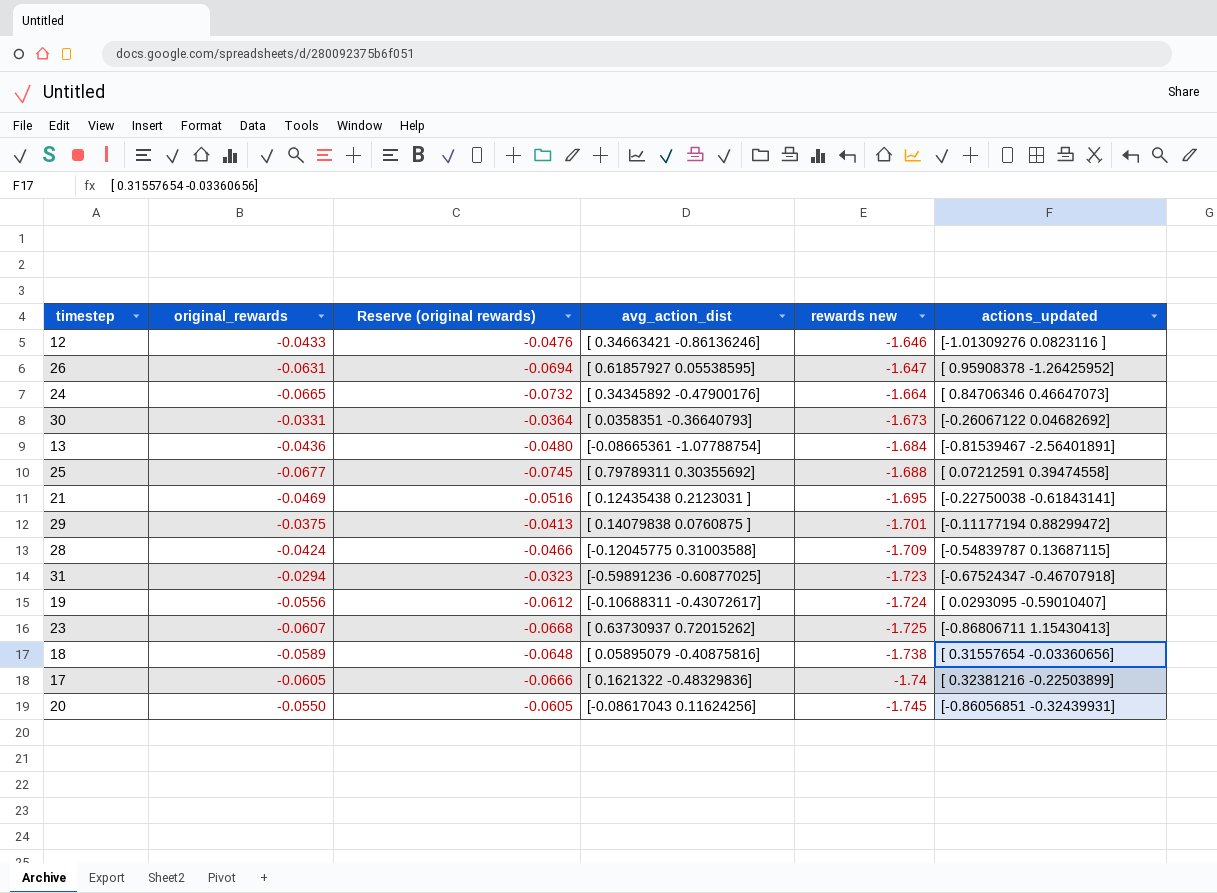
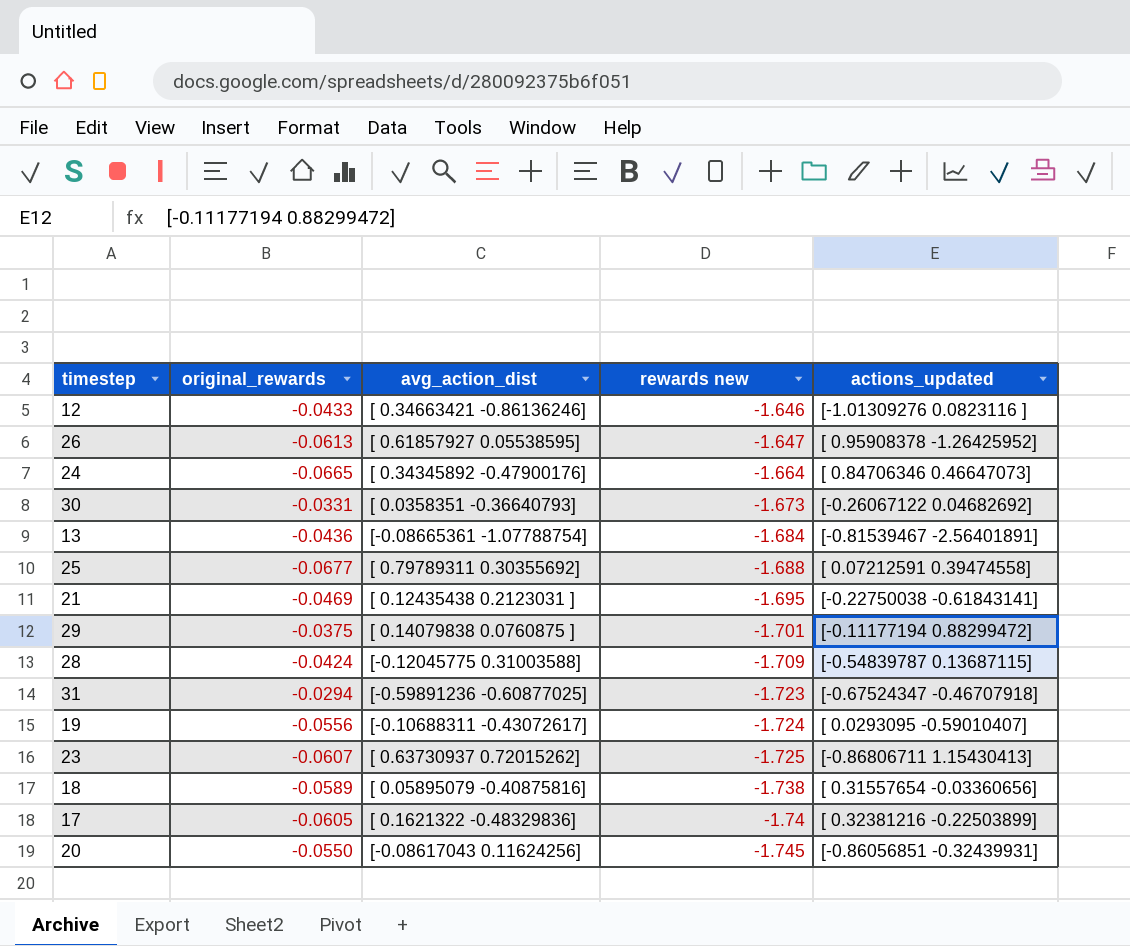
column Reserve (original rewards) | formula: [original_rewards] * 1.1 -> none
26 | original_rewards: -0.0631 -> -0.0613

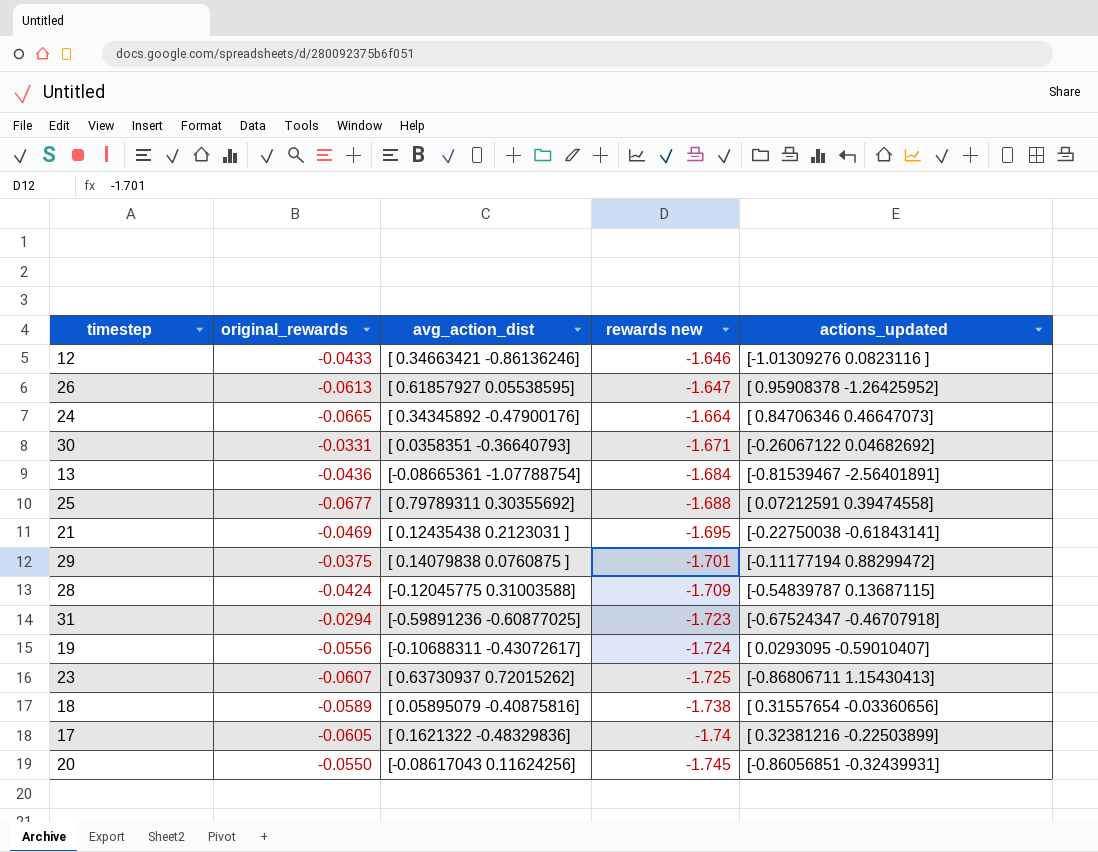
30 | rewards new: -1.673 -> -1.671

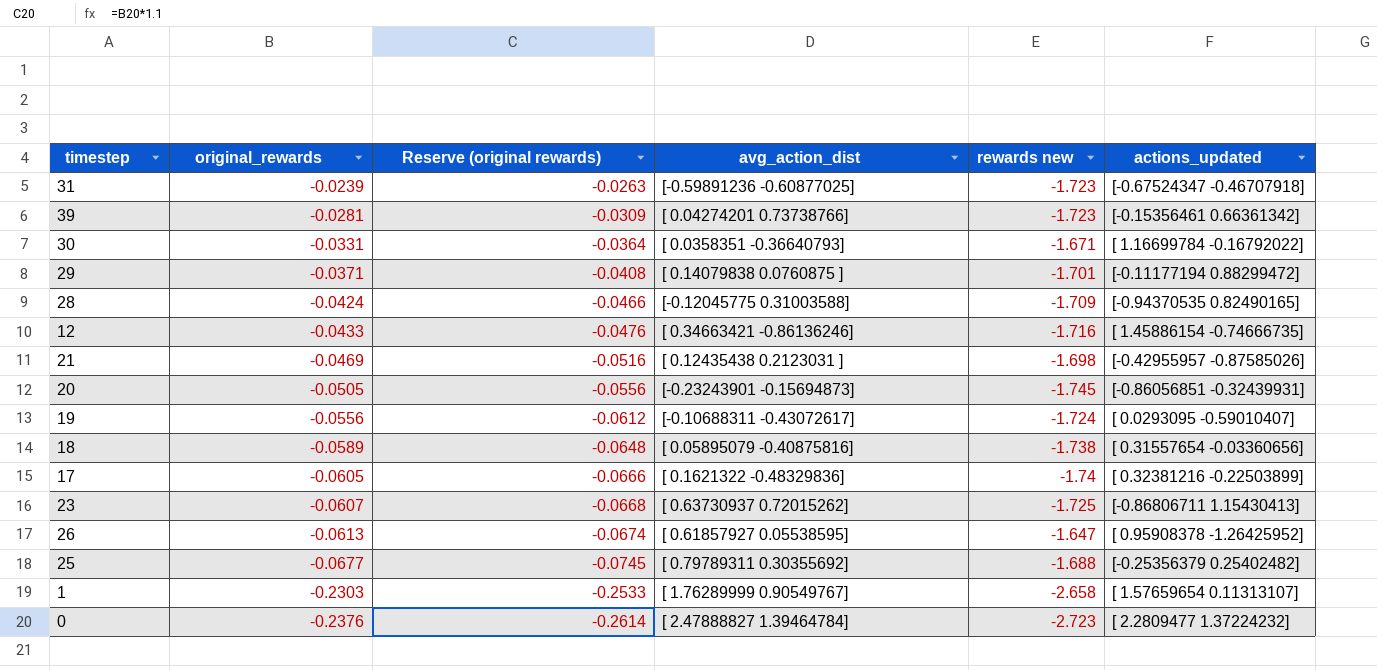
row order: rewards new descending -> original_rewards descending
column Reserve (original rewards) | formula: none -> [original_rewards] * 1.1
row 24: -0.0665 | [ 0.34345892 -0.47900176] | -1.664 | [ 0.84706346 0.46647073] -> none
row 13: -0.0436 | [-0.08665361 -1.07788754] | -1.684 | [-0.81539467 -2.56401891] -> none
31 | original_rewards: -0.0294 -> -0.0239
row 39: none -> -0.0281 | -0.0309 | [ 0.04274201 0.73738766] | -1.723 | [-0.15356461 0.66361342]
30 | actions_updated: [-0.26067122 0.04682692] -> [ 1.16699784 -0.16792022]
29 | original_rewards: -0.0375 -> -0.0371
28 | actions_updated: [-0.54839787 0.13687115] -> [-0.94370535 0.82490165]
12 | rewards new: -1.646 -> -1.716
12 | actions_updated: [-1.01309276 0.0823116 ] -> [ 1.45886154 -0.74666735]
21 | rewards new: -1.695 -> -1.698
21 | actions_updated: [-0.22750038 -0.61843141] -> [-0.42955957 -0.87585026]
20 | original_rewards: -0.0550 -> -0.0505
20 | avg_action_dist: [-0.08617043 0.11624256] -> [-0.23243901 -0.15694873]
25 | actions_updated: [ 0.07212591 0.39474558] -> [-0.25356379 0.25402482]
row 1: none -> -0.2303 | -0.2533 | [ 1.76289999 0.90549767] | -2.658 | [ 1.57659654 0.11313107]
row 0: none -> -0.2376 | -0.2614 | [ 2.47888827 1.39464784] | -2.723 | [ 2.2809477 1.37224232]

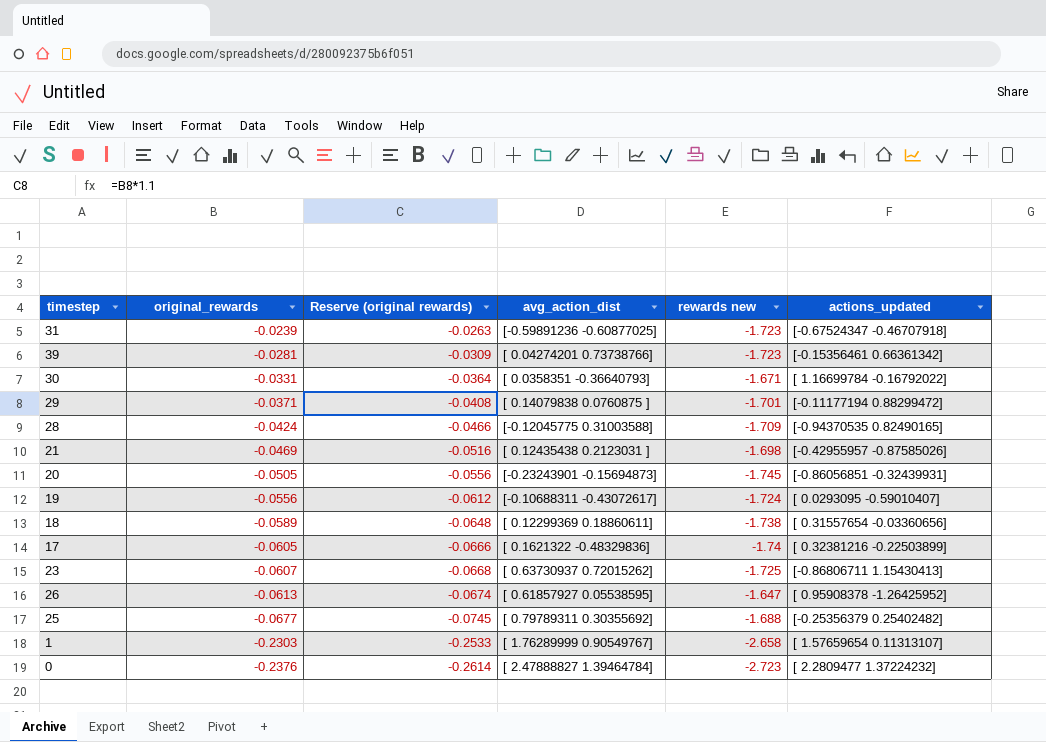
row 12: -0.0433 | -0.0476 | [ 0.34663421 -0.86136246] | -1.716 | [ 1.45886154 -0.74666735] -> none
18 | avg_action_dist: [ 0.05895079 -0.40875816] -> [ 0.12299369 0.18860611]

